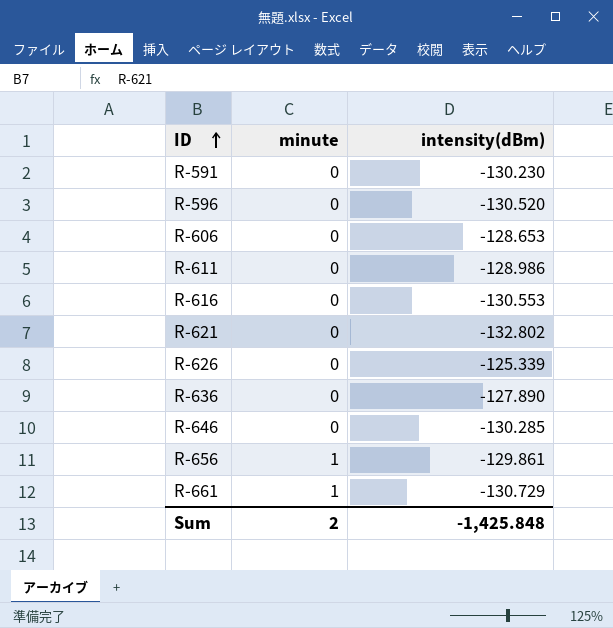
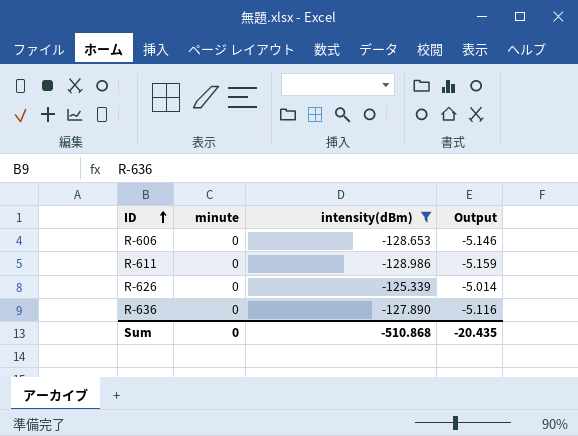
filter: none -> intensity(dBm) >= -128.986
column Output | formula: none -> [intensity(dBm)] * 0.04
Sum | minute: 2 -> 0
Sum | intensity(dBm): -1,425.848 -> -510.868

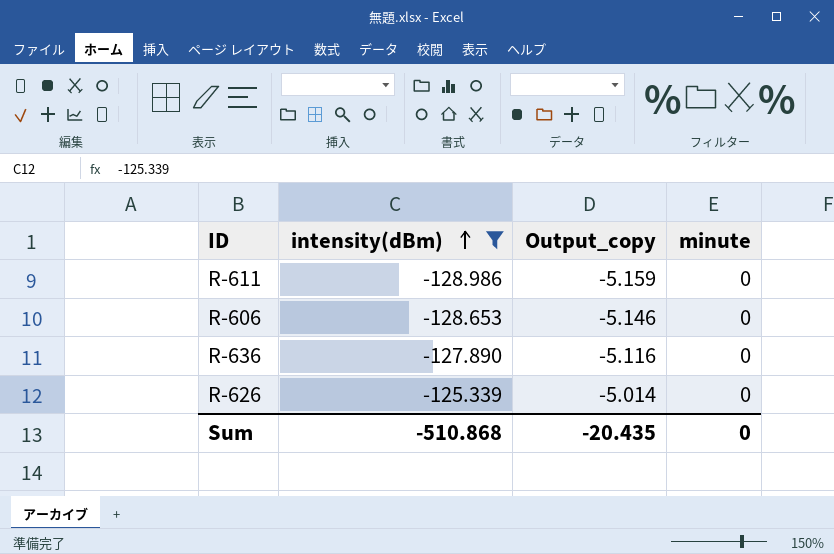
row order: ID ascending -> intensity(dBm) ascending
column name: Output -> Output_copy
column minute | position: 2 -> 4

